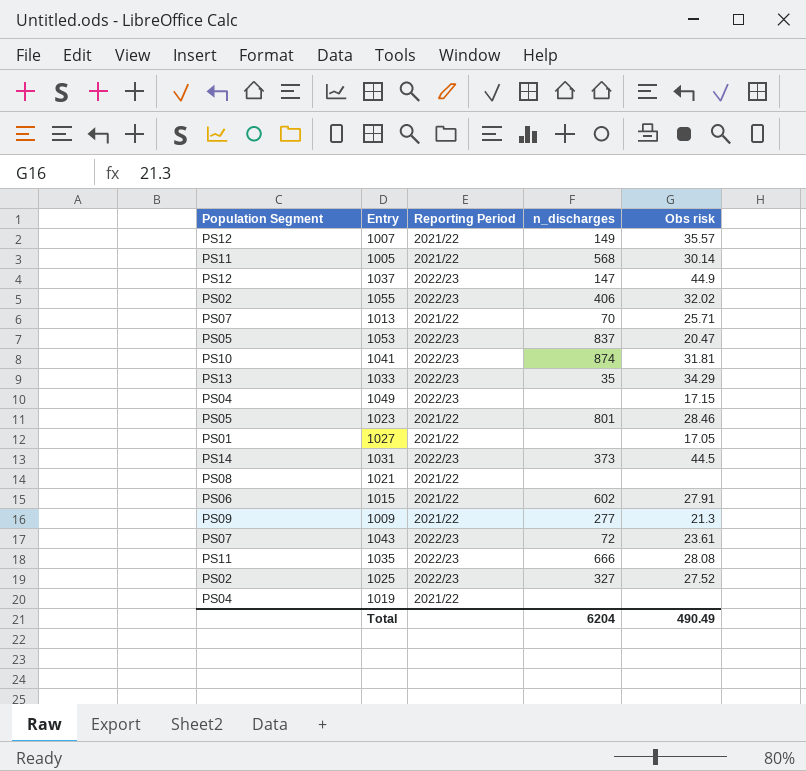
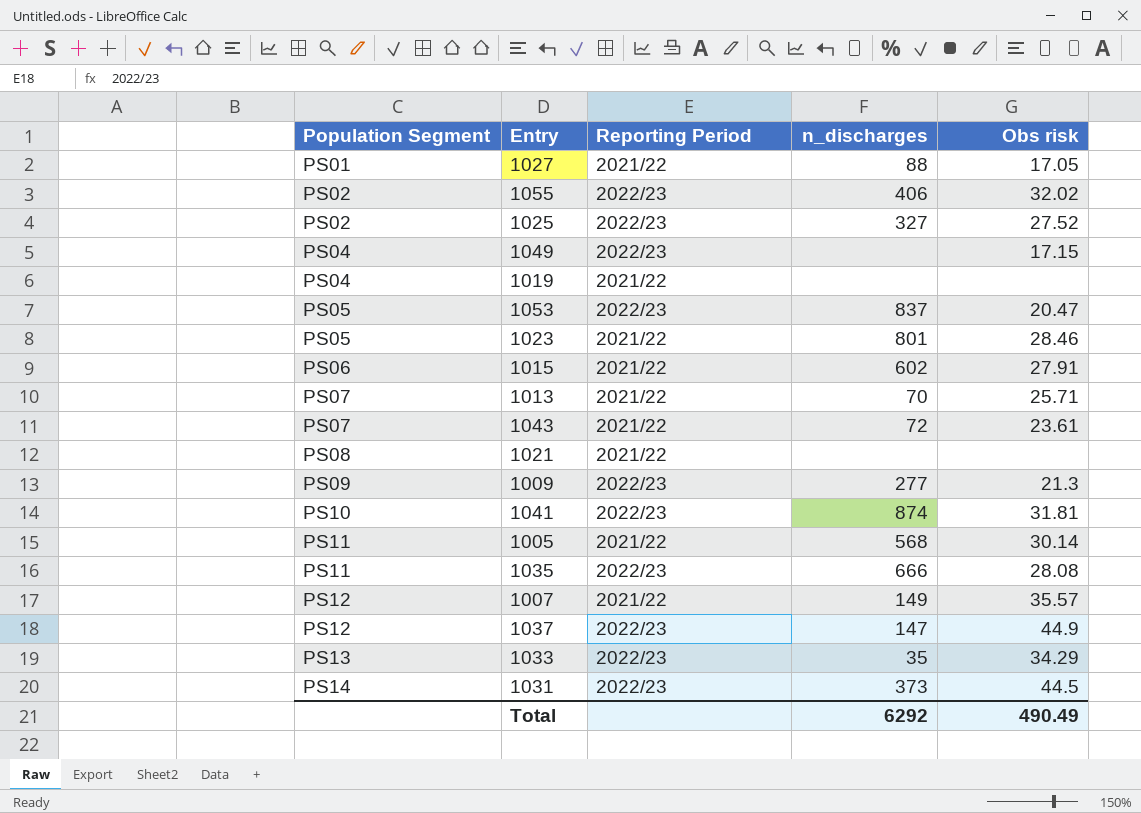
row order: none -> Population Segment ascending
1027 | n_discharges: none -> 88
1043 | Reporting Period: 2022/23 -> 2021/22
1009 | Reporting Period: 2021/22 -> 2022/23
Total | n_discharges: 6204 -> 6292

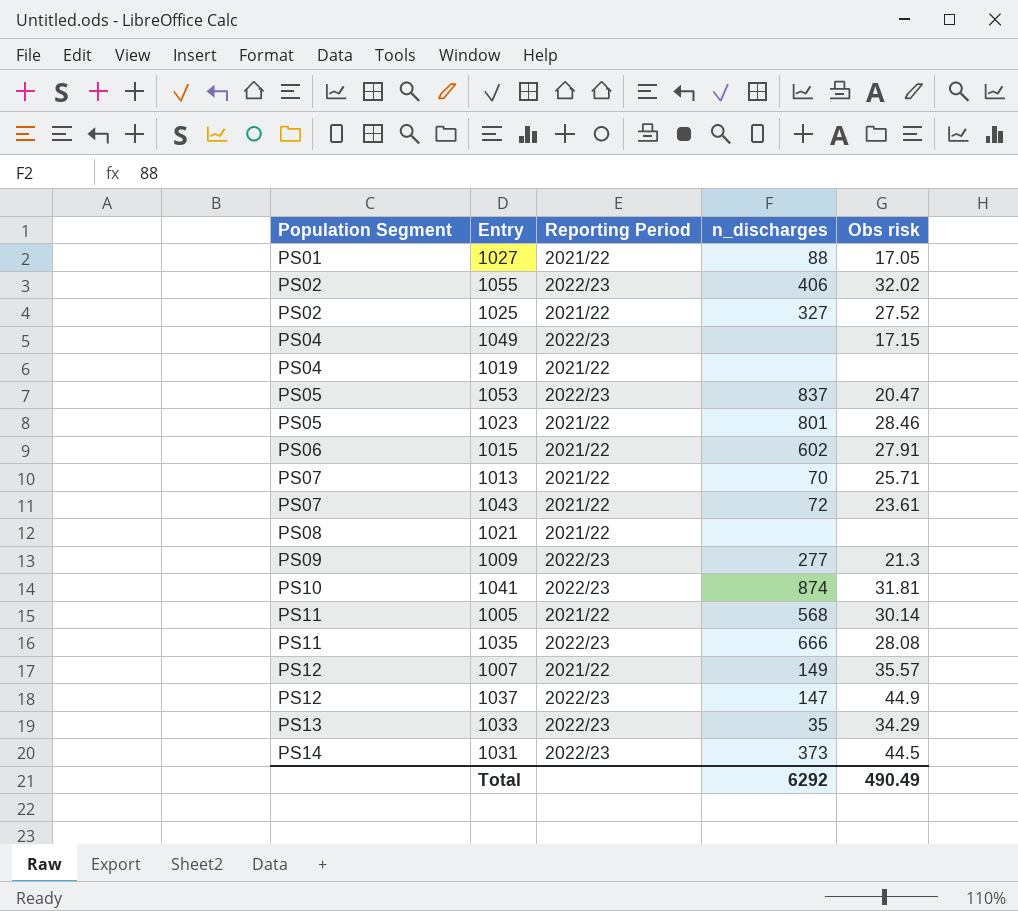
1025 | Reporting Period: 2022/23 -> 2021/22

